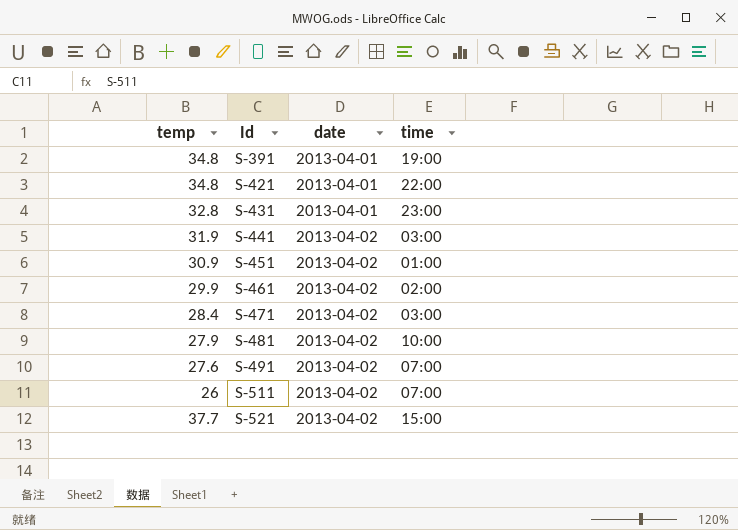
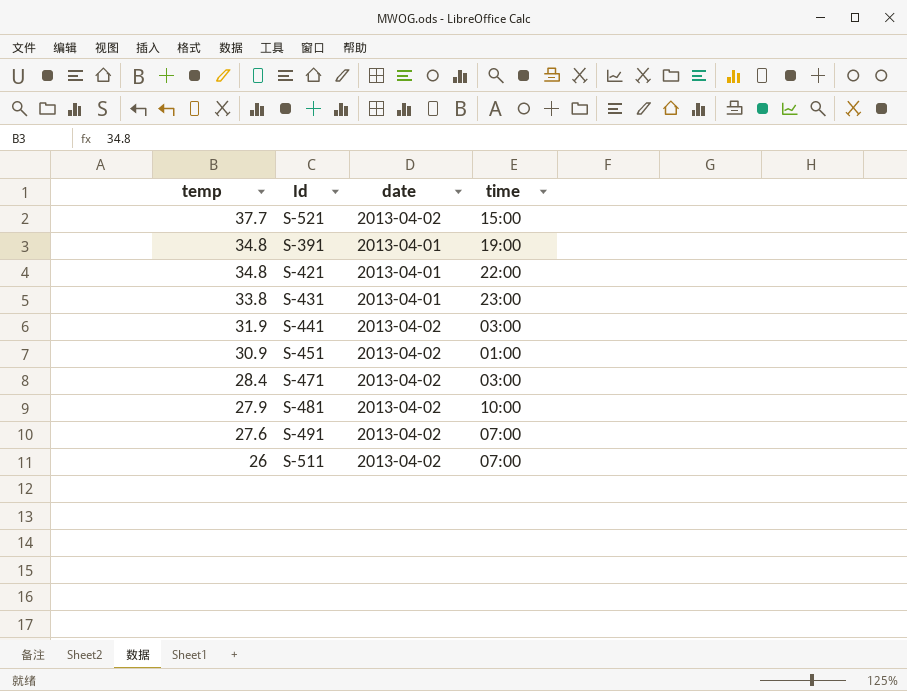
row order: Id ascending -> temp descending
row S-461: 29.9 | 2013-04-02 | 02:00 -> none
S-431 | temp: 32.8 -> 33.8

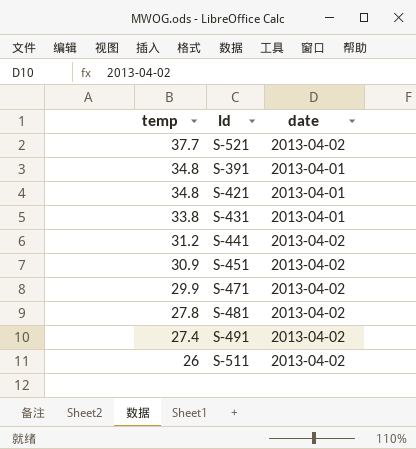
column time | position: 4 -> none
S-441 | temp: 31.9 -> 31.2
S-471 | temp: 28.4 -> 29.9
S-481 | temp: 27.9 -> 27.8
S-491 | temp: 27.6 -> 27.4

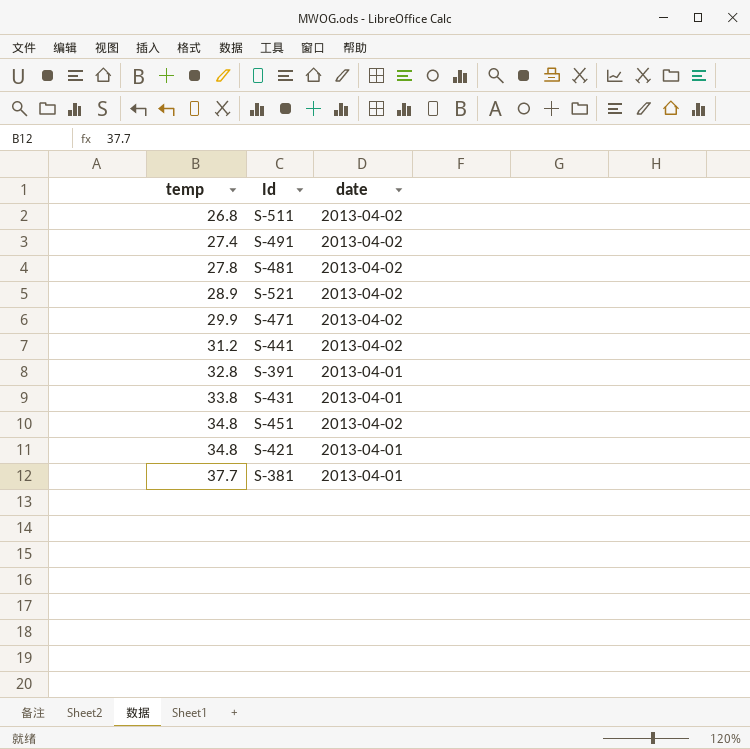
row order: temp descending -> temp ascending
S-511 | temp: 26 -> 26.8
S-521 | temp: 37.7 -> 28.9
S-391 | temp: 34.8 -> 32.8
S-451 | temp: 30.9 -> 34.8
row S-381: none -> 37.7 | 2013-04-01

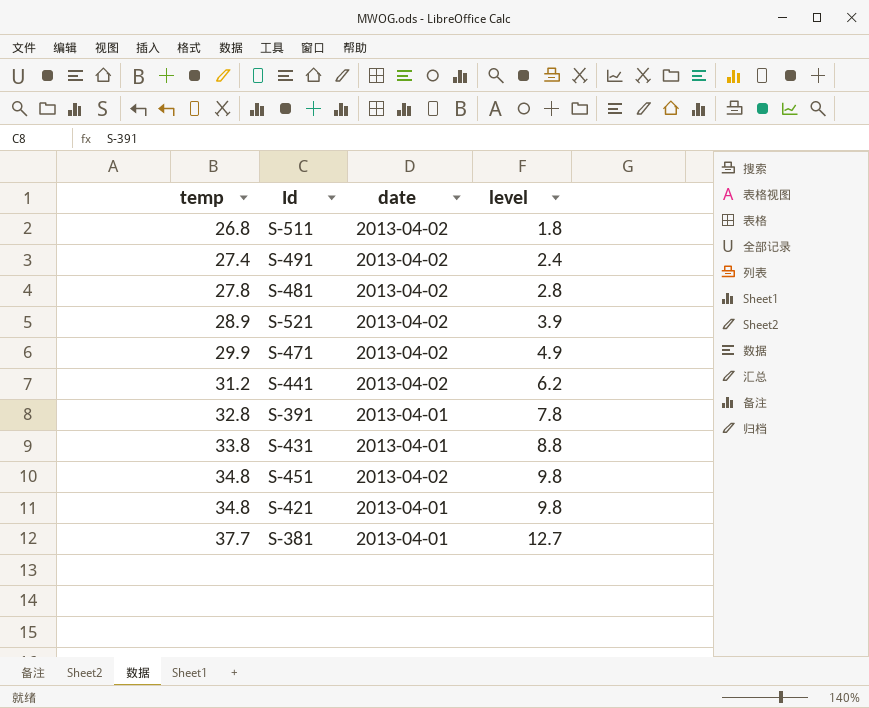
column level | formula: none -> [temp] - 25

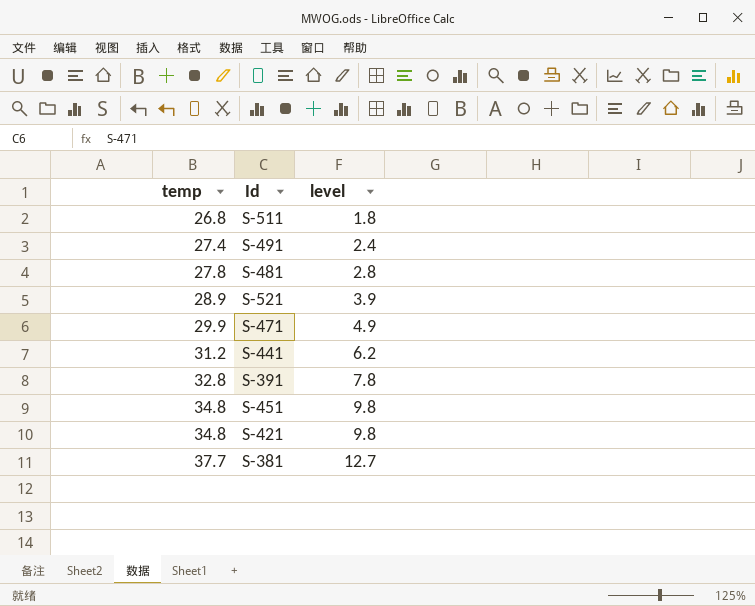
column date | position: 3 -> none
row S-431: 33.8 | 2013-04-01 | 8.8 -> none

